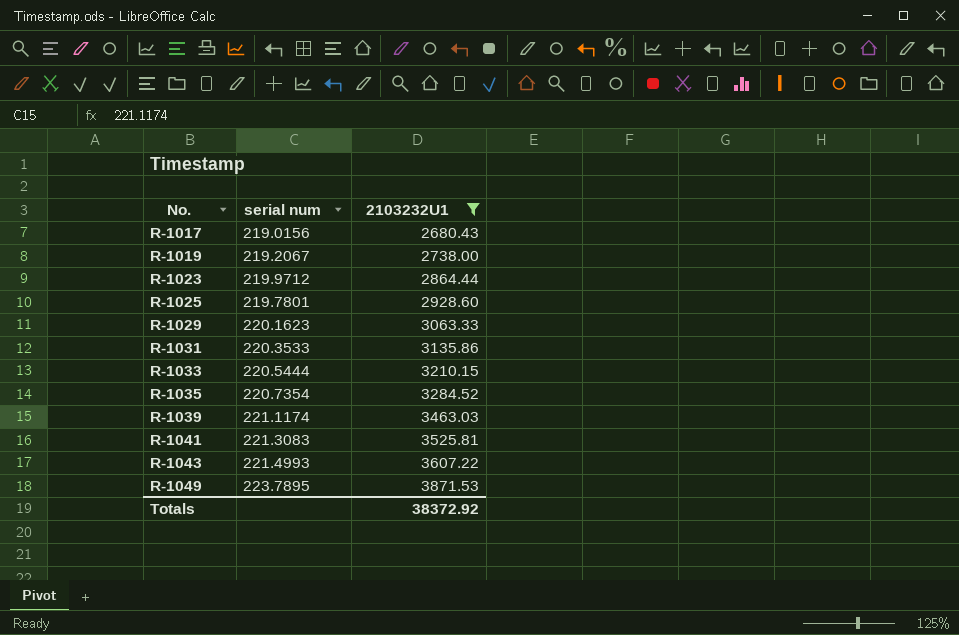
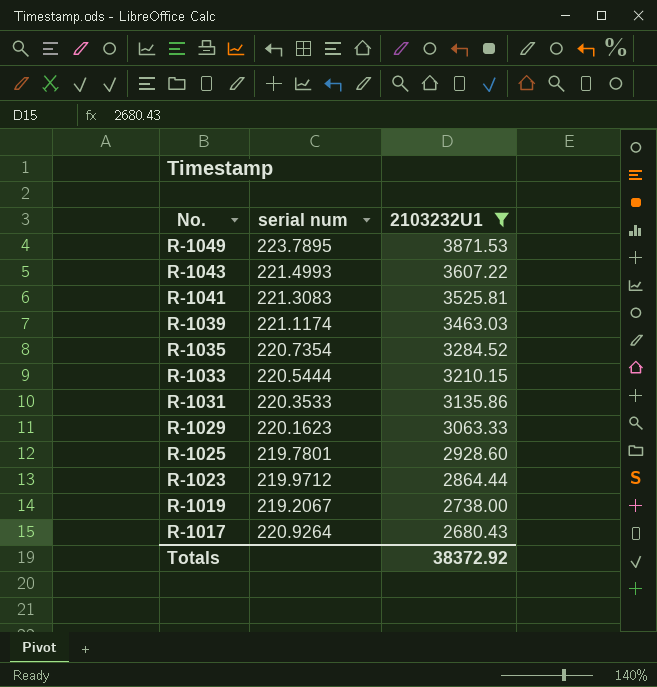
row order: No. ascending -> No. descending
R-1017 | serial num: 219.0156 -> 220.9264

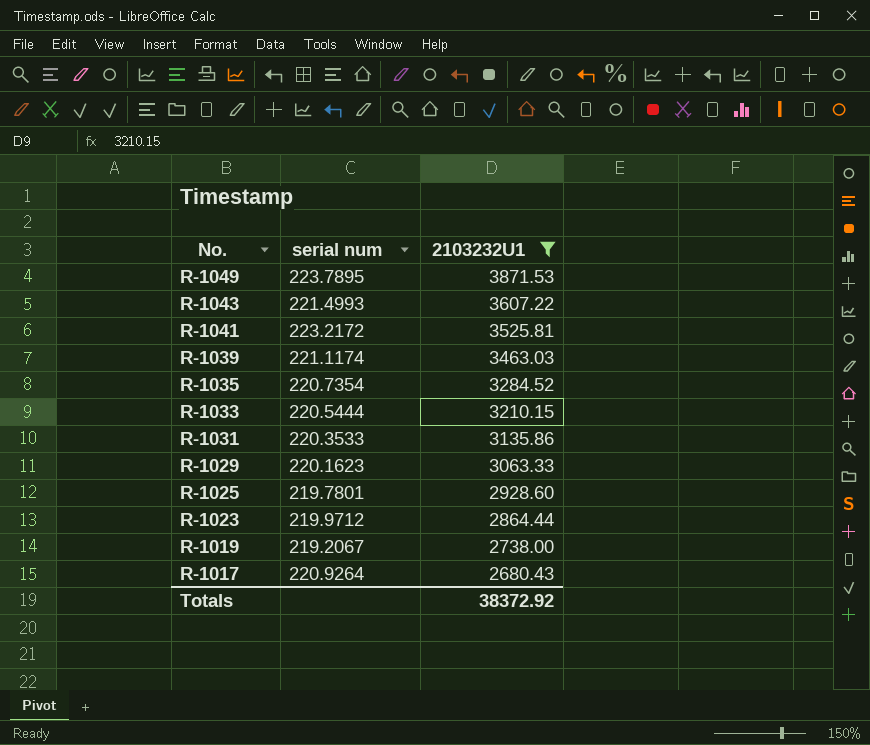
R-1041 | serial num: 221.3083 -> 223.2172

